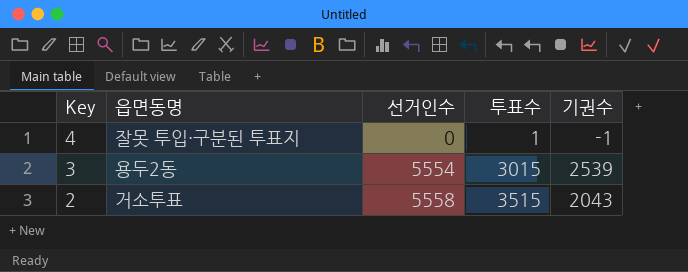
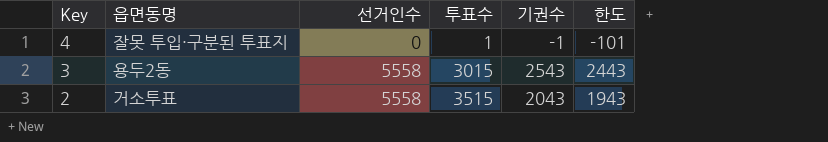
column 한도 | formula: none -> [기권수] - 100
3 | 선거인수: 5554 -> 5558
3 | 기권수: 2539 -> 2543

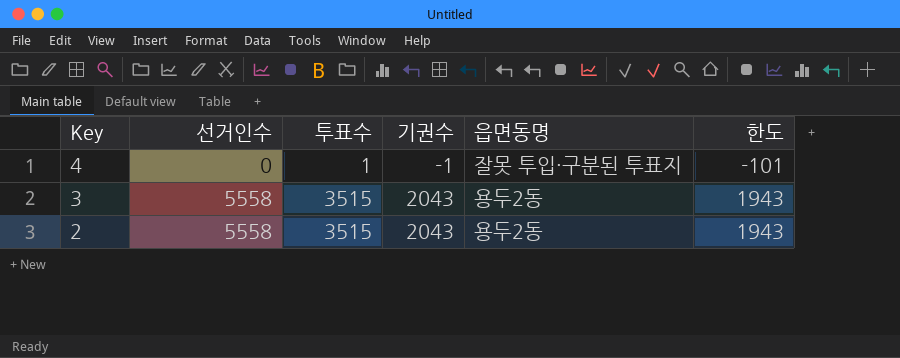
column 읍면동명 | position: 2 -> 5
3 | 투표수: 3015 -> 3515
3 | 기권수: 2543 -> 2043
3 | 한도: 2443 -> 1943
2 | 읍면동명: 거소투표 -> 용두2동

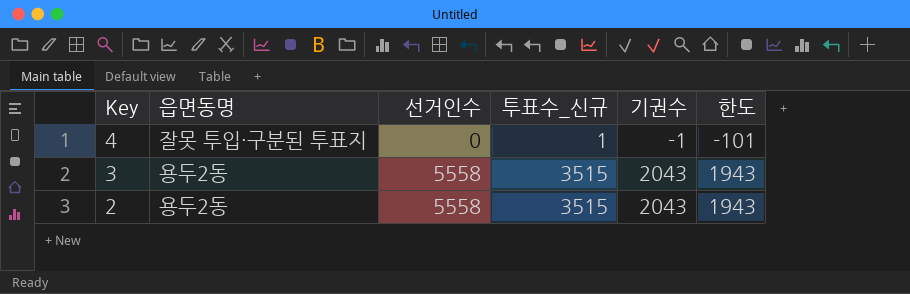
column 읍면동명 | position: 5 -> 2
column name: 투표수 -> 투표수_신규

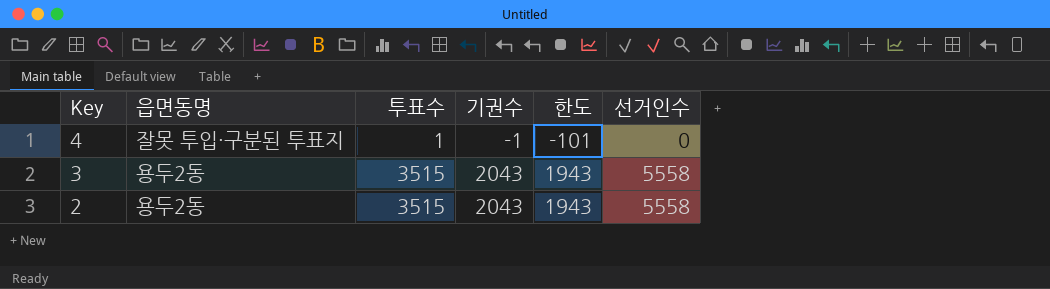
column name: 투표수_신규 -> 투표수
column 선거인수 | position: 3 -> 6

